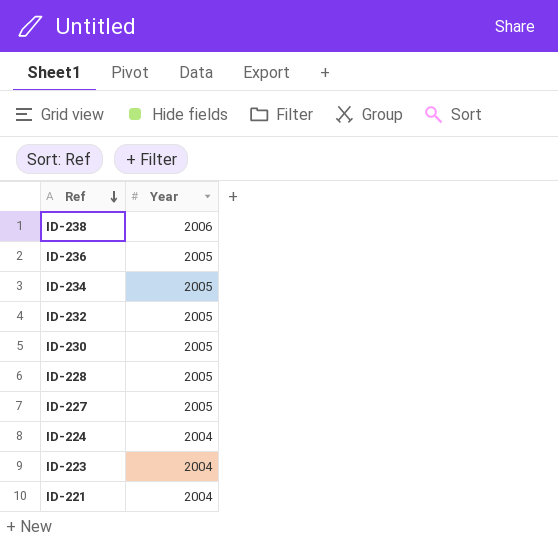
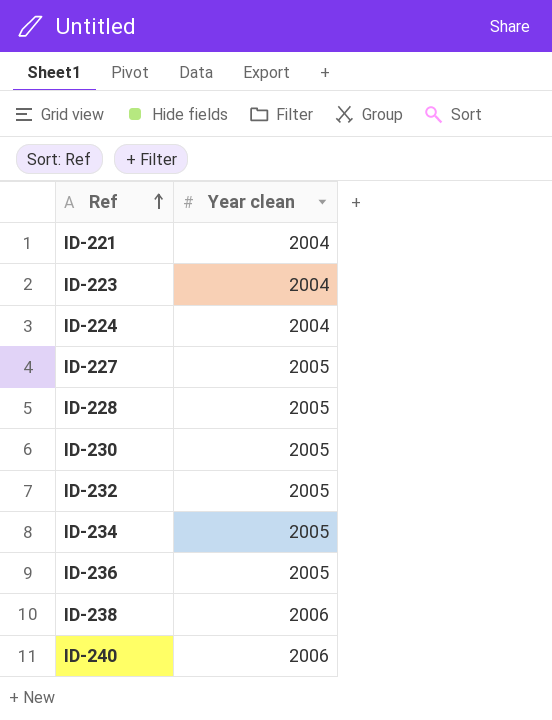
row order: Ref descending -> Ref ascending
column name: Year -> Year clean
row ID-240: none -> 2006

